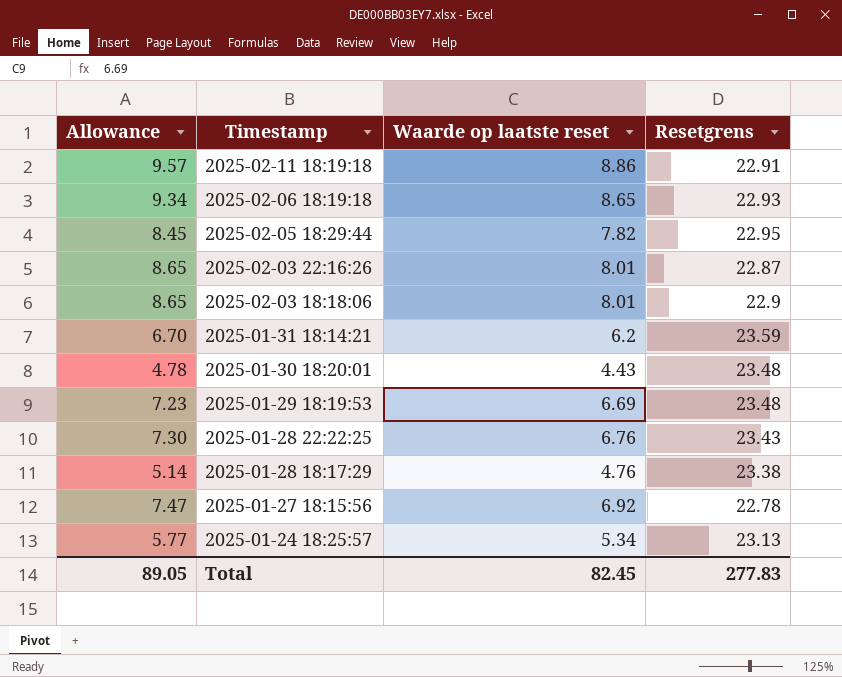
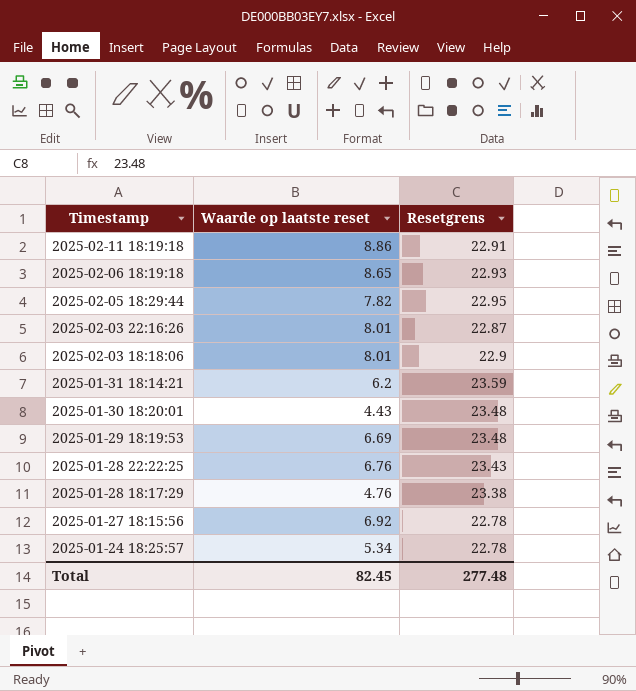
column Allowance | formula: [Waarde op laatste reset] * 1.08 -> none
2025-01-24 18:25:57 | Resetgrens: 23.13 -> 22.78
Total | Resetgrens: 277.83 -> 277.48

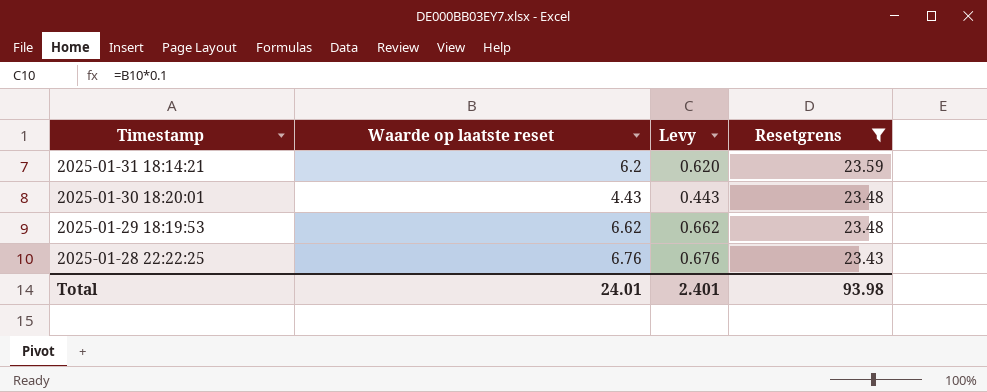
filter: none -> Resetgrens >= 23.43
column Levy | formula: none -> [Waarde op laatste reset] * 0.1
2025-01-29 18:19:53 | Waarde op laatste reset: 6.69 -> 6.62
Total | Waarde op laatste reset: 82.45 -> 24.01
Total | Resetgrens: 277.48 -> 93.98

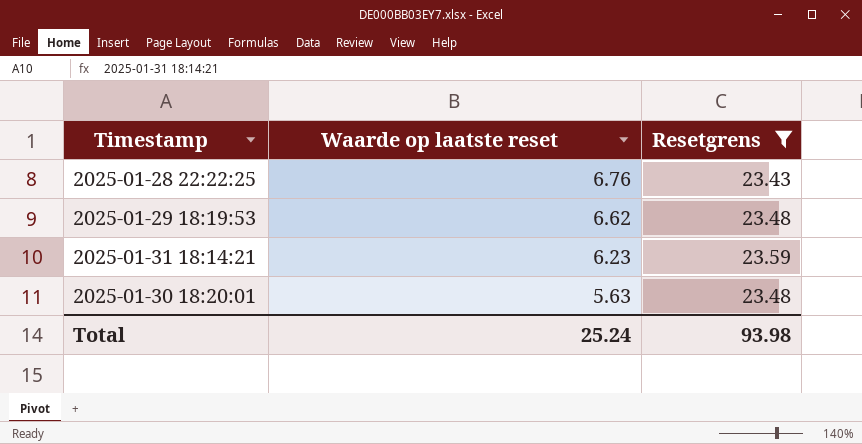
row order: Timestamp descending -> Waarde op laatste reset descending
column Levy | formula: [Waarde op laatste reset] * 0.1 -> none
2025-01-31 18:14:21 | Waarde op laatste reset: 6.2 -> 6.23
2025-01-30 18:20:01 | Waarde op laatste reset: 4.43 -> 5.63
Total | Waarde op laatste reset: 24.01 -> 25.24

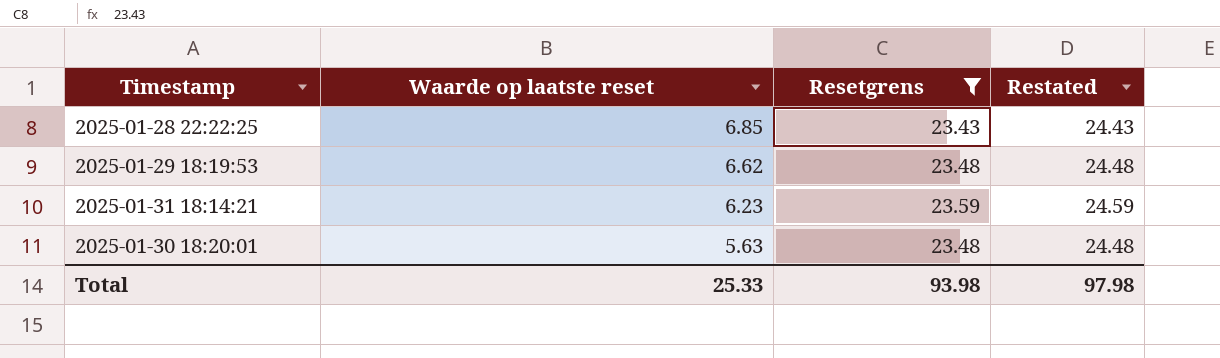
column Restated | formula: none -> [Resetgrens] + 1
2025-01-28 22:22:25 | Waarde op laatste reset: 6.76 -> 6.85
Total | Waarde op laatste reset: 25.24 -> 25.33

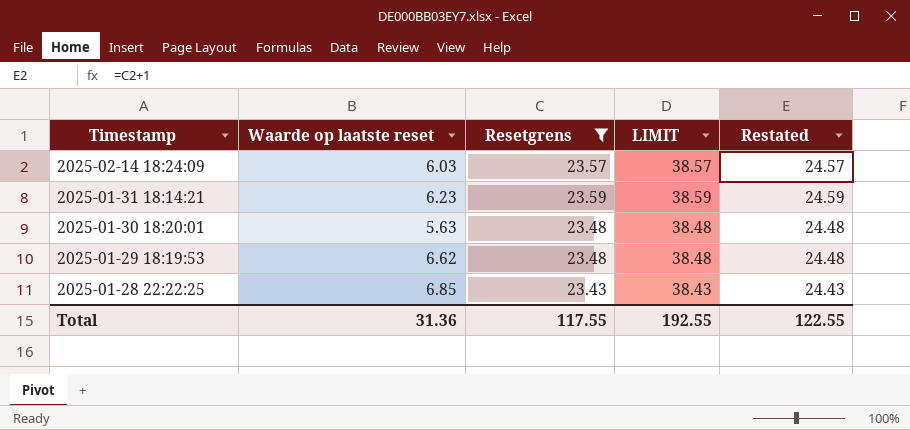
row order: Waarde op laatste reset descending -> Timestamp descending
column LIMIT | formula: none -> [Resetgrens] + 15
row 2025-02-14 18:24:09: none -> 6.03 | 23.57 | 38.57 | 24.57
Total | Waarde op laatste reset: 25.33 -> 31.36
Total | Resetgrens: 93.98 -> 117.55
Total | Restated: 97.98 -> 122.55

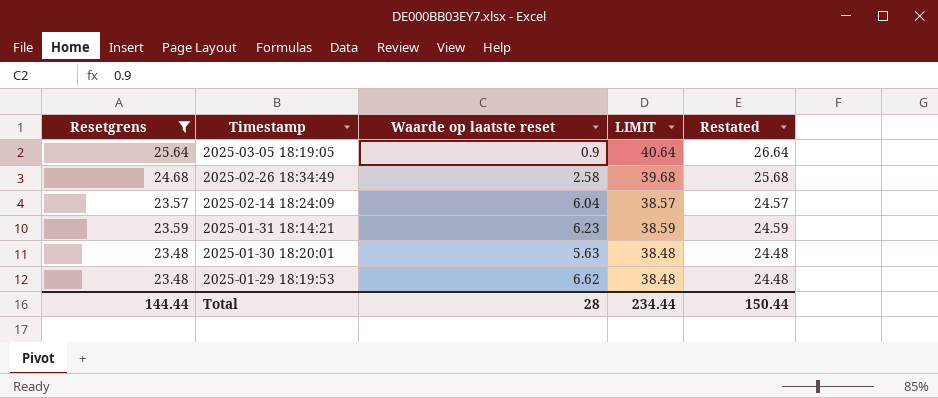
column Resetgrens | position: 3 -> 1
row 2025-01-28 22:22:25: 6.85 | 23.43 | 38.43 | 24.43 -> none
row 2025-03-05 18:19:05: none -> 25.64 | 0.9 | 40.64 | 26.64
row 2025-02-26 18:34:49: none -> 24.68 | 2.58 | 39.68 | 25.68
2025-02-14 18:24:09 | Waarde op laatste reset: 6.03 -> 6.04
Total | Resetgrens: 117.55 -> 144.44
Total | Waarde op laatste reset: 31.36 -> 28
Total | LIMIT: 192.55 -> 234.44
Total | Restated: 122.55 -> 150.44

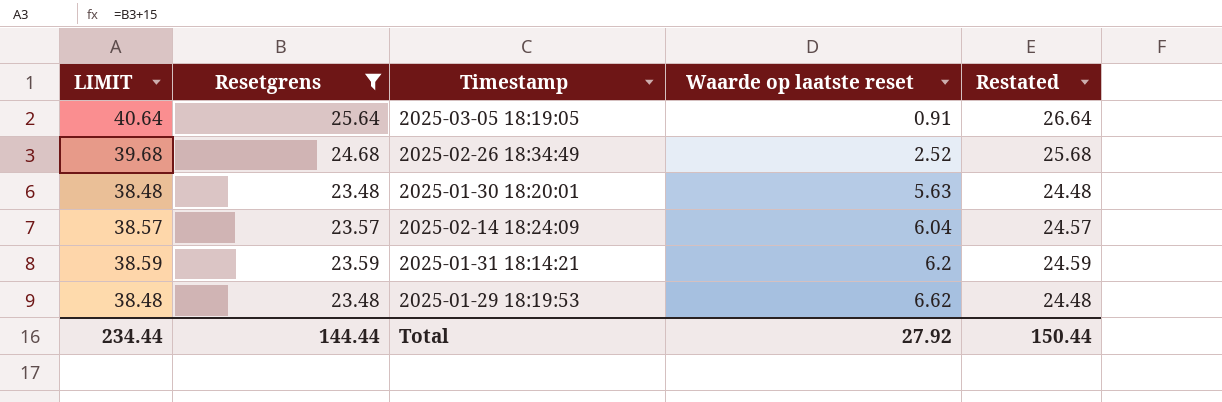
row order: Timestamp descending -> Waarde op laatste reset ascending
column LIMIT | position: 4 -> 1
2025-03-05 18:19:05 | Waarde op laatste reset: 0.9 -> 0.91
2025-02-26 18:34:49 | Waarde op laatste reset: 2.58 -> 2.52
2025-01-31 18:14:21 | Waarde op laatste reset: 6.23 -> 6.2
Total | Waarde op laatste reset: 28 -> 27.92

